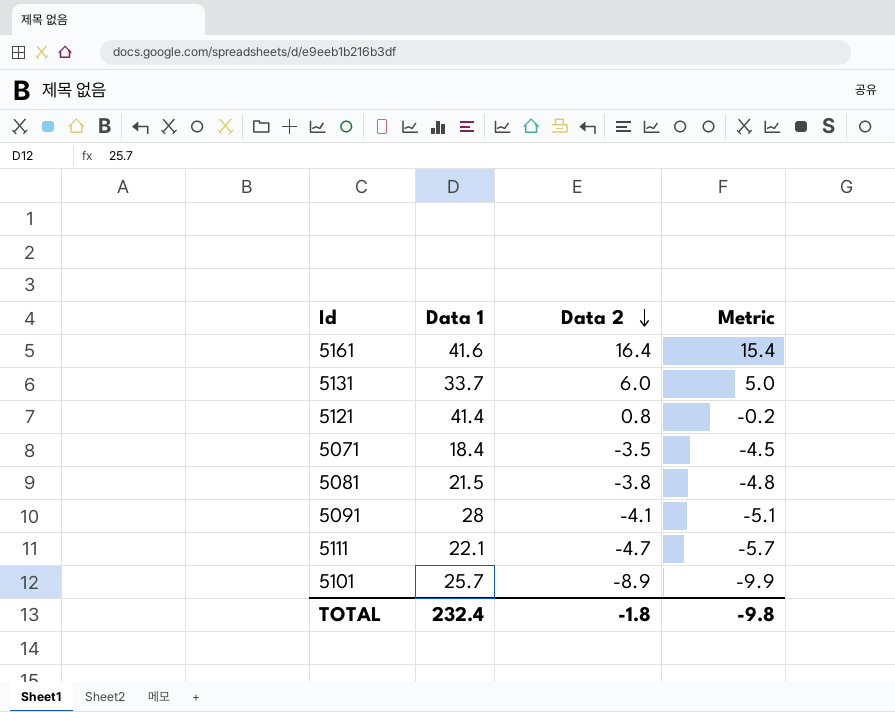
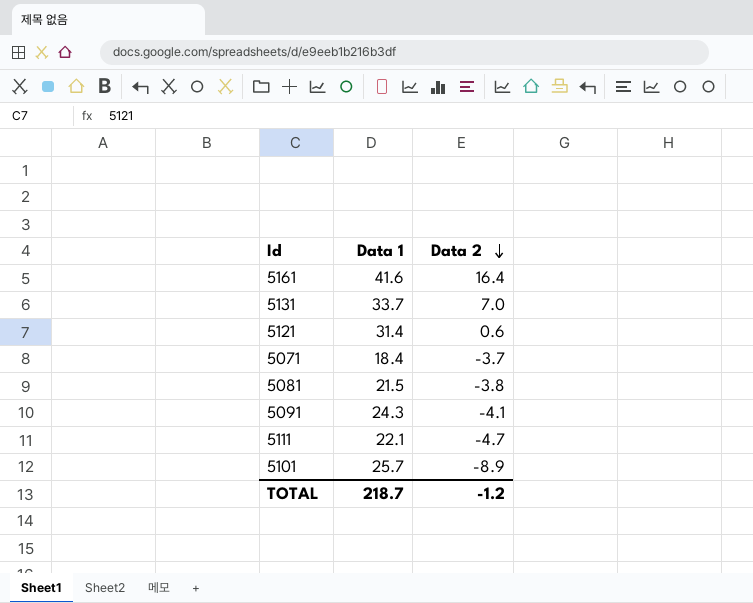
column Metric | formula: [Data 2] - 1 -> none
5131 | Data 2: 6.0 -> 7.0
5121 | Data 1: 41.4 -> 31.4
5121 | Data 2: 0.8 -> 0.6
5071 | Data 2: -3.5 -> -3.7
5091 | Data 1: 28 -> 24.3
TOTAL | Data 1: 232.4 -> 218.7
TOTAL | Data 2: -1.8 -> -1.2

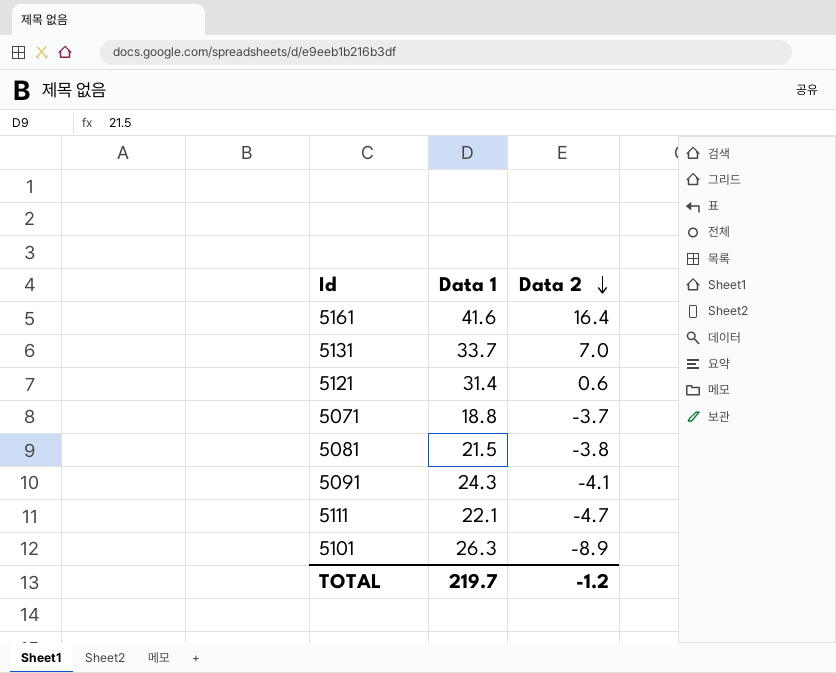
5071 | Data 1: 18.4 -> 18.8
5101 | Data 1: 25.7 -> 26.3
TOTAL | Data 1: 218.7 -> 219.7

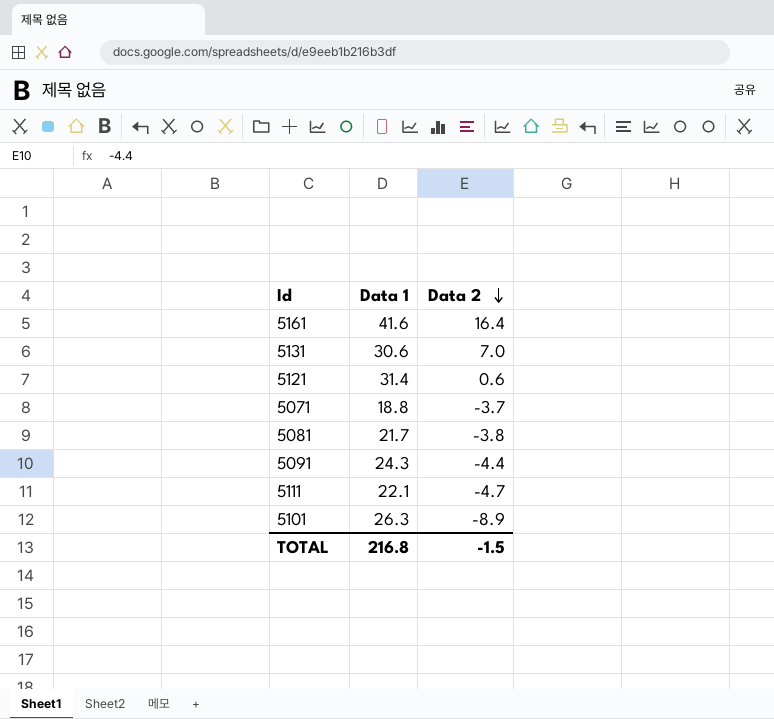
5131 | Data 1: 33.7 -> 30.6
5081 | Data 1: 21.5 -> 21.7
5091 | Data 2: -4.1 -> -4.4
TOTAL | Data 1: 219.7 -> 216.8
TOTAL | Data 2: -1.2 -> -1.5

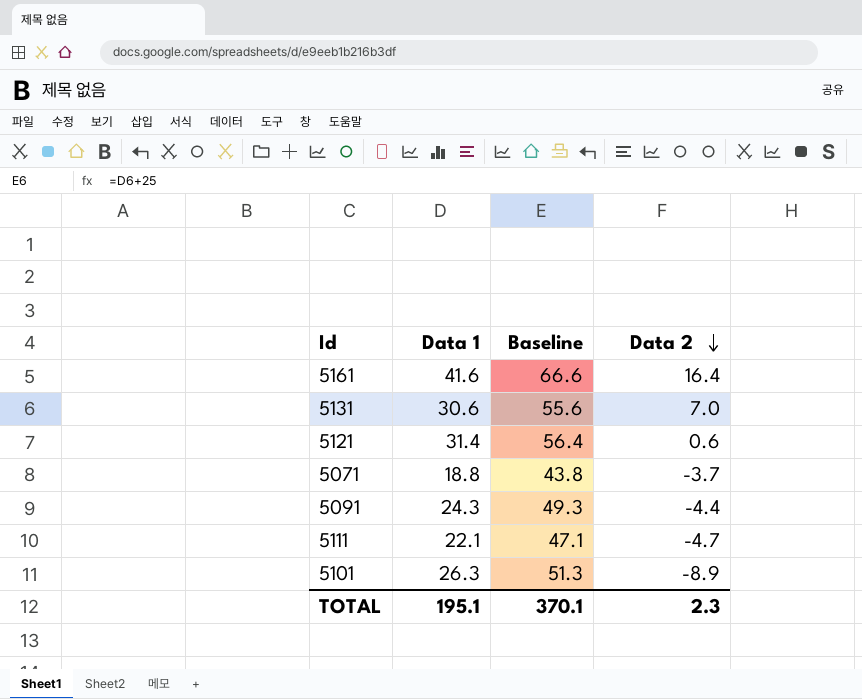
column Baseline | formula: none -> [Data 1] + 25
row 5081: 21.7 | -3.8 -> none
TOTAL | Data 1: 216.8 -> 195.1
TOTAL | Data 2: -1.5 -> 2.3

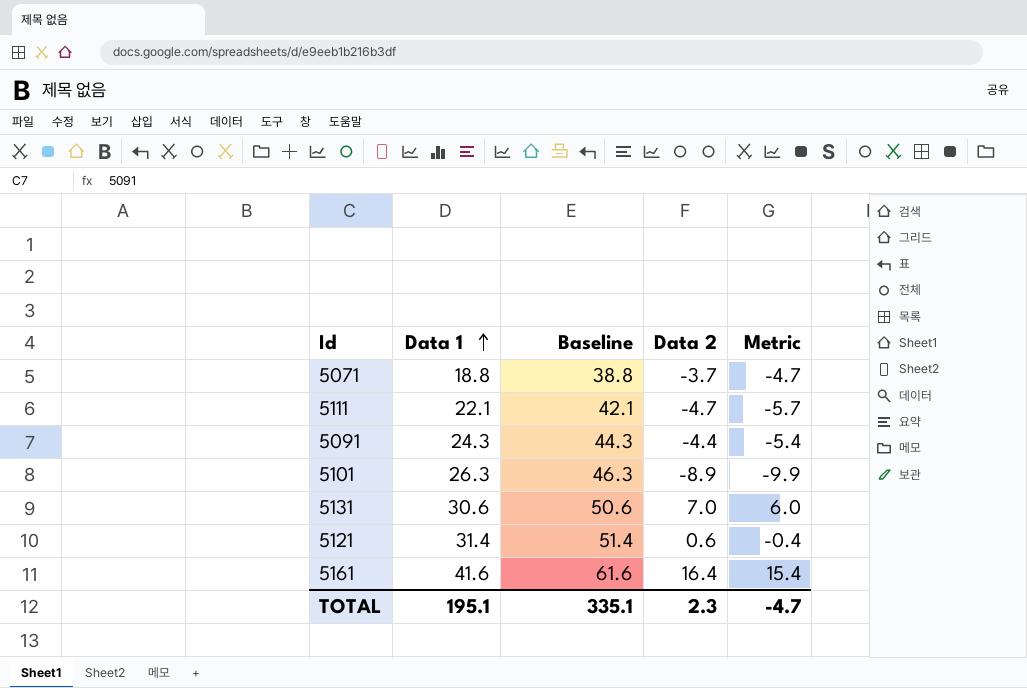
row order: Data 2 descending -> Data 1 ascending
column Baseline | formula: [Data 1] + 25 -> [Data 1] + 20
column Metric | formula: none -> [Data 2] - 1
TOTAL | Baseline: 370.1 -> 335.1

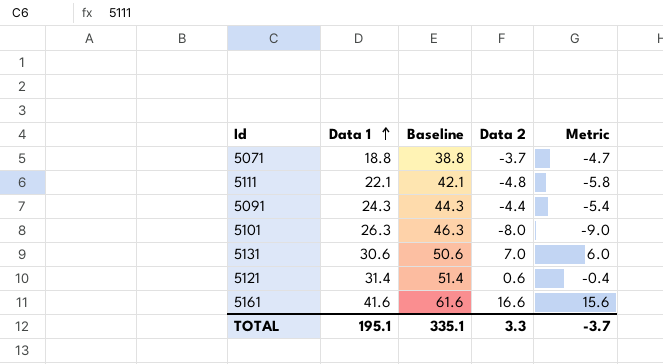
5111 | Data 2: -4.7 -> -4.8
5111 | Metric: -5.7 -> -5.8
5101 | Data 2: -8.9 -> -8.0
5101 | Metric: -9.9 -> -9.0
5161 | Data 2: 16.4 -> 16.6
5161 | Metric: 15.4 -> 15.6
TOTAL | Data 2: 2.3 -> 3.3
TOTAL | Metric: -4.7 -> -3.7

